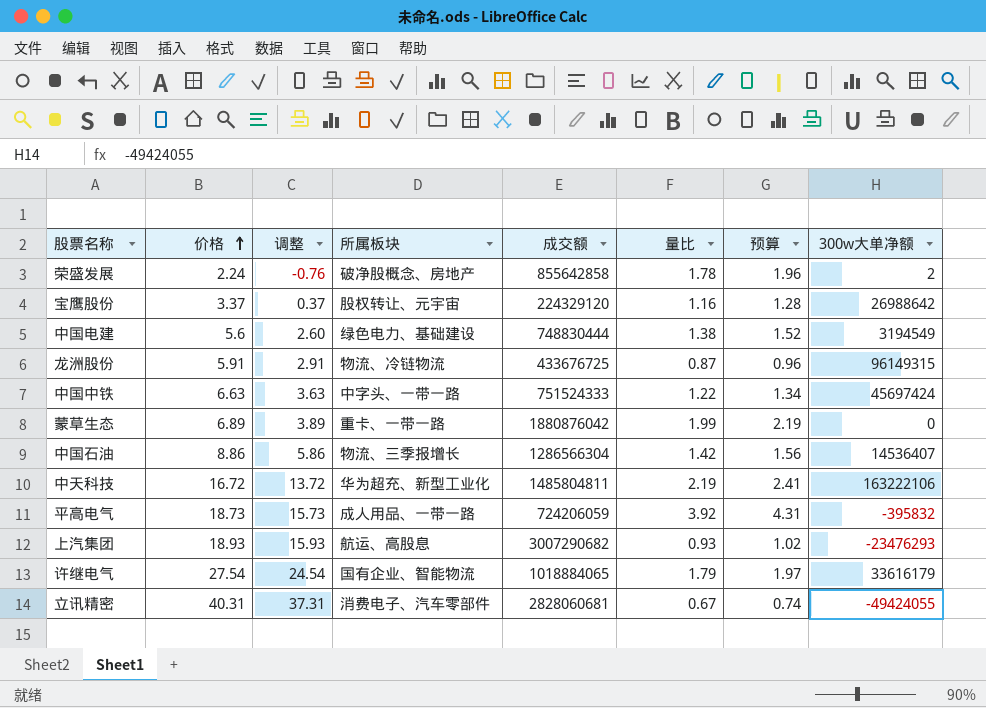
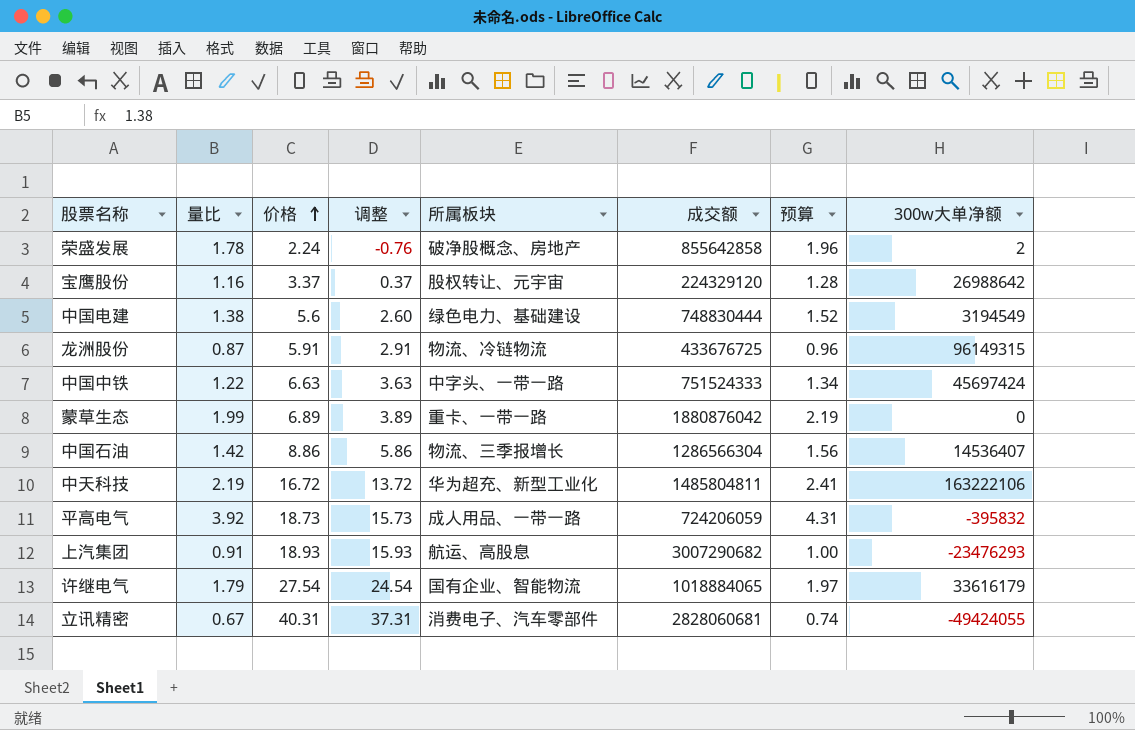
column 量比 | position: 6 -> 2
上汽集团 | 量比: 0.93 -> 0.91
上汽集团 | 预算: 1.02 -> 1.00

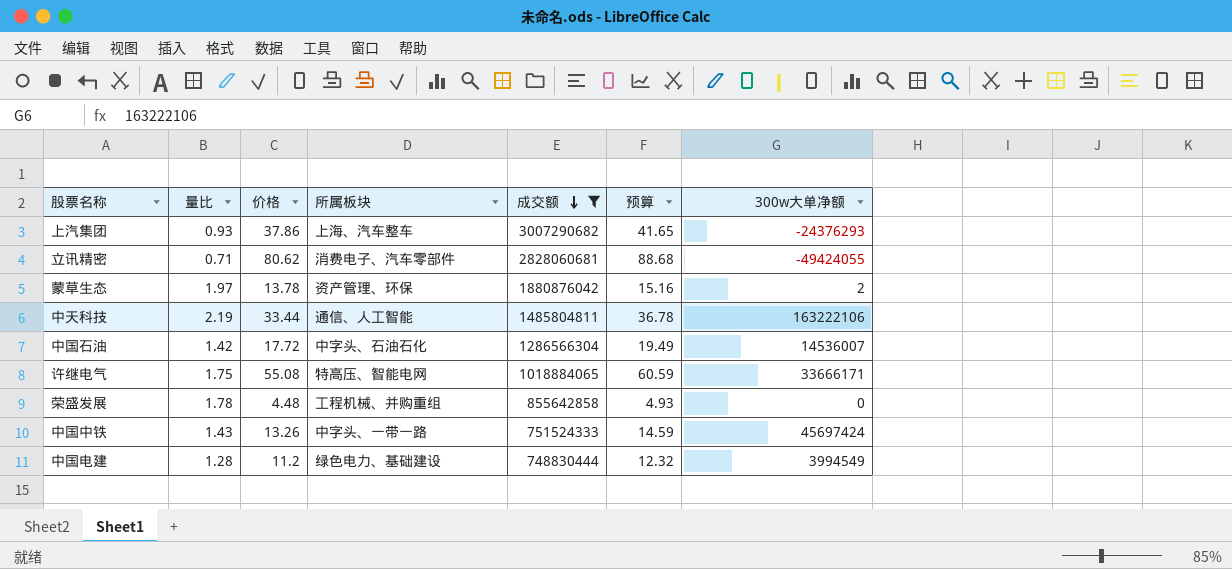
filter: none -> 成交额 >= 748830444
row order: 价格 ascending -> 成交额 descending
column 调整 | formula: [价格] - 3 -> none
column 预算 | formula: [量比] * 1.1 -> [价格] * 1.1
上汽集团 | 量比: 0.91 -> 0.93
上汽集团 | 价格: 18.93 -> 37.86
上汽集团 | 所属板块: 航运、高股息 -> 上海、汽车整车
上汽集团 | 300w大单净额: -23476293 -> -24376293
立讯精密 | 量比: 0.67 -> 0.71
立讯精密 | 价格: 40.31 -> 80.62
蒙草生态 | 量比: 1.99 -> 1.97
蒙草生态 | 价格: 6.89 -> 13.78
蒙草生态 | 所属板块: 重卡、一带一路 -> 资产管理、环保
蒙草生态 | 300w大单净额: 0 -> 2
中天科技 | 价格: 16.72 -> 33.44
中天科技 | 所属板块: 华为超充、新型工业化 -> 通信、人工智能
中国石油 | 价格: 8.86 -> 17.72
中国石油 | 所属板块: 物流、三季报增长 -> 中字头、石油石化
中国石油 | 300w大单净额: 14536407 -> 14536007
许继电气 | 量比: 1.79 -> 1.75
许继电气 | 价格: 27.54 -> 55.08
许继电气 | 所属板块: 国有企业、智能物流 -> 特高压、智能电网
许继电气 | 300w大单净额: 33616179 -> 33666171
荣盛发展 | 价格: 2.24 -> 4.48
荣盛发展 | 所属板块: 破净股概念、房地产 -> 工程机械、并购重组
荣盛发展 | 300w大单净额: 2 -> 0
中国中铁 | 量比: 1.22 -> 1.43
中国中铁 | 价格: 6.63 -> 13.26
中国电建 | 量比: 1.38 -> 1.28
中国电建 | 价格: 5.6 -> 11.2
中国电建 | 300w大单净额: 3194549 -> 3994549

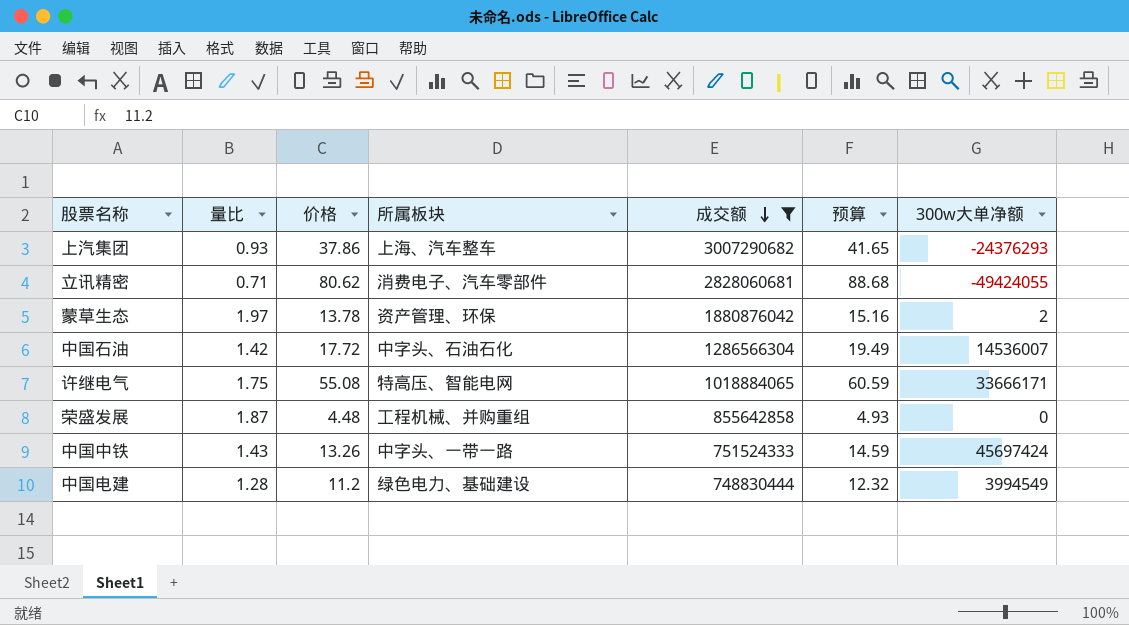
row 中天科技: 2.19 | 33.44 | 通信、人工智能 | 1485804811 | 36.78 | 163222106 -> none
荣盛发展 | 量比: 1.78 -> 1.87

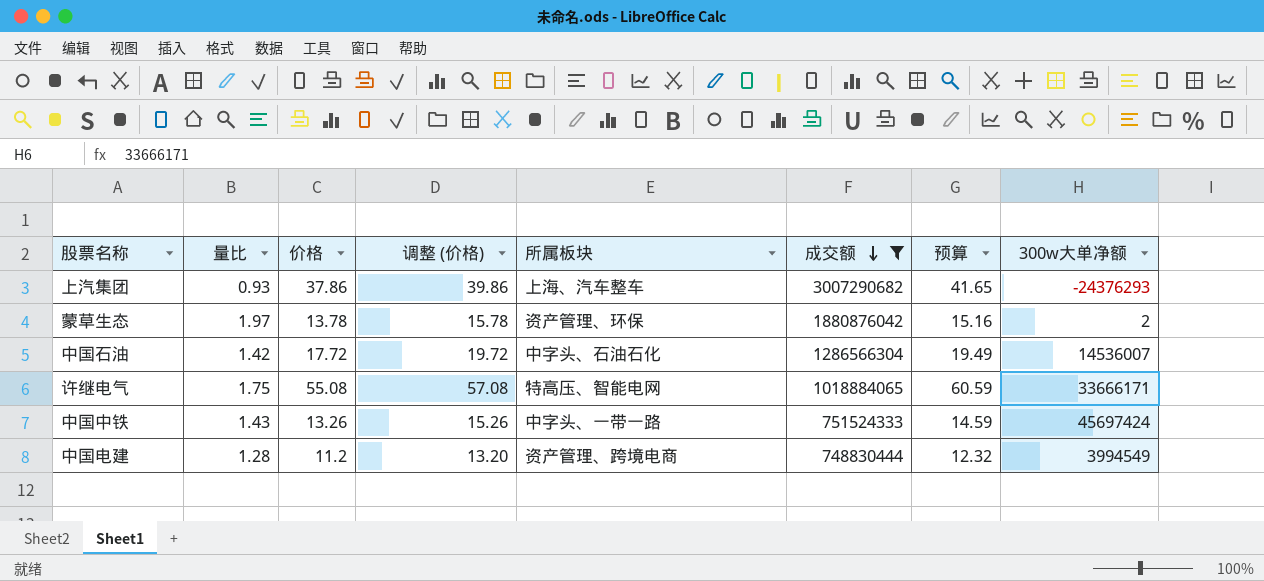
column 调整 (价格) | formula: none -> [价格] + 2
row 立讯精密: 0.71 | 80.62 | 消费电子、汽车零部件 | 2828060681 | 88.68 | -49424055 -> none
row 荣盛发展: 1.87 | 4.48 | 工程机械、并购重组 | 855642858 | 4.93 | 0 -> none
中国电建 | 所属板块: 绿色电力、基础建设 -> 资产管理、跨境电商

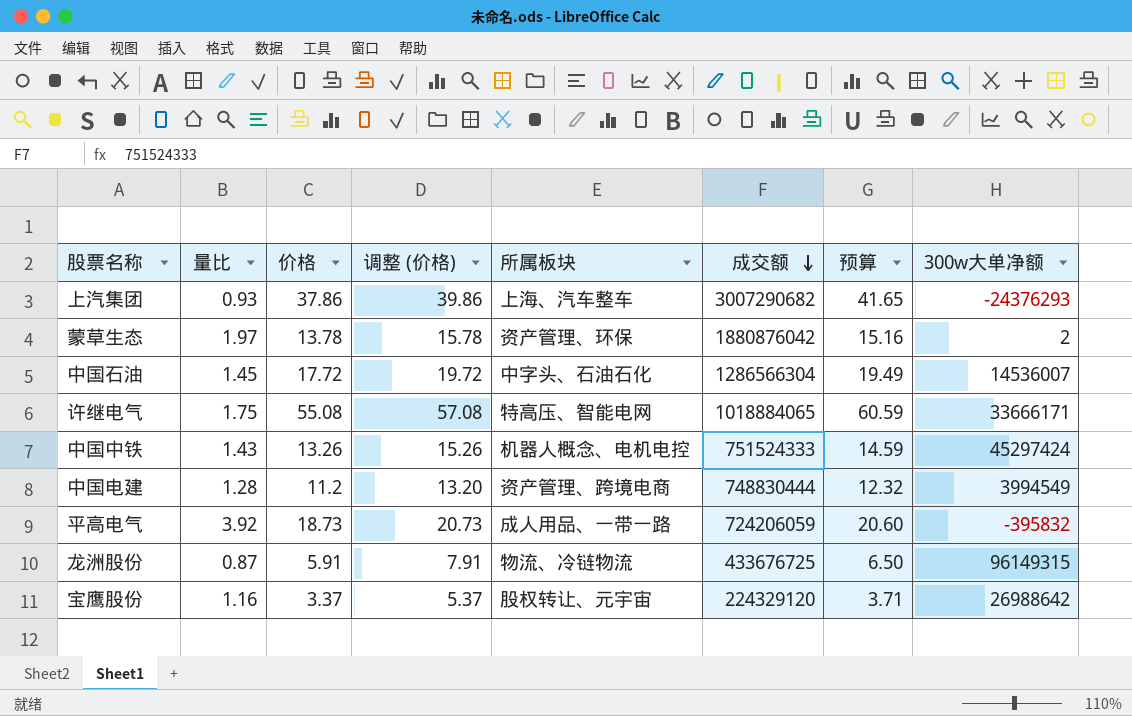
filter: 成交额 >= 748830444 -> none
中国石油 | 量比: 1.42 -> 1.45
中国中铁 | 所属板块: 中字头、一带一路 -> 机器人概念、电机电控
中国中铁 | 300w大单净额: 45697424 -> 45297424

